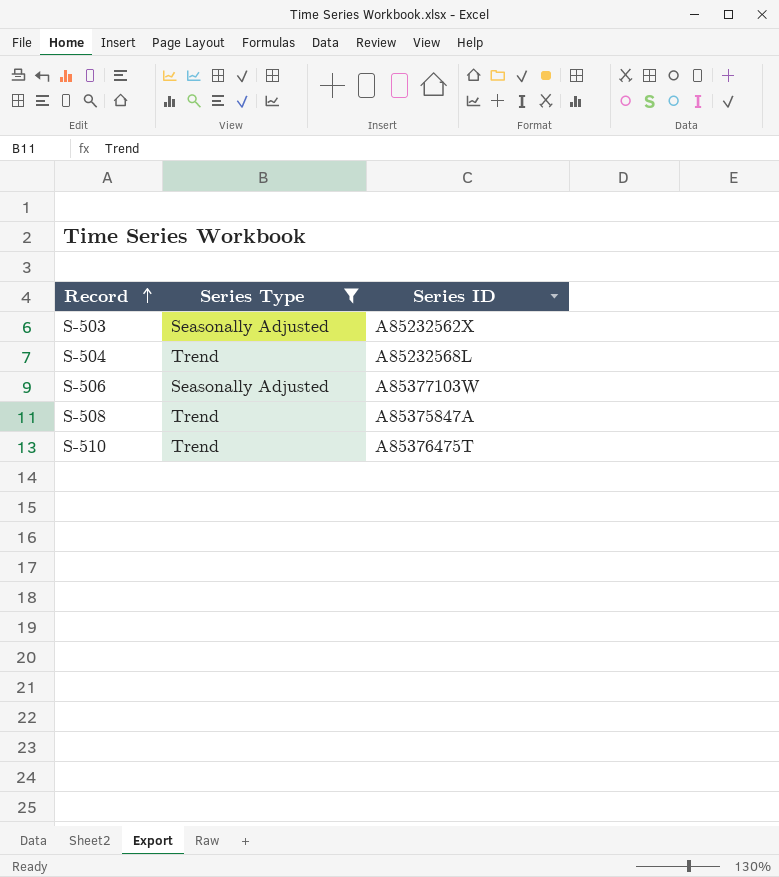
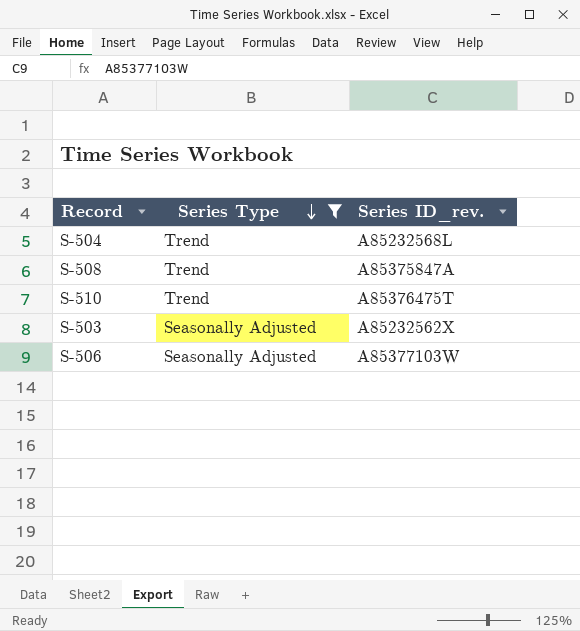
row order: Record ascending -> Series Type descending
column name: Series ID -> Series ID_rev.

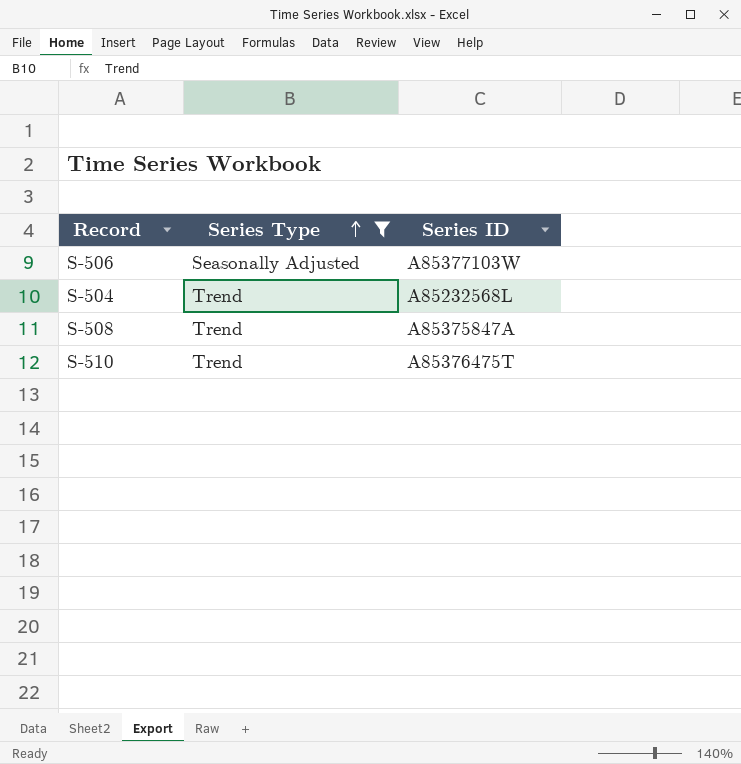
row order: Series Type descending -> Series Type ascending
column name: Series ID_rev. -> Series ID
row S-503: Seasonally Adjusted | A85232562X -> none

